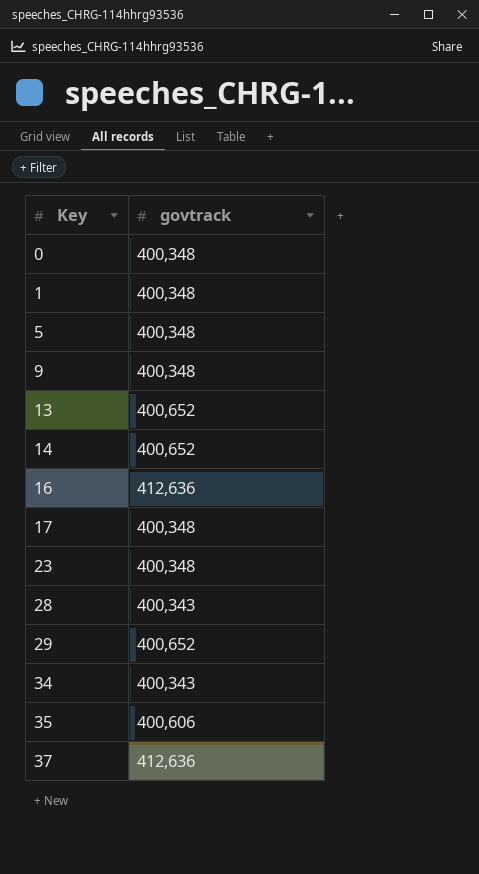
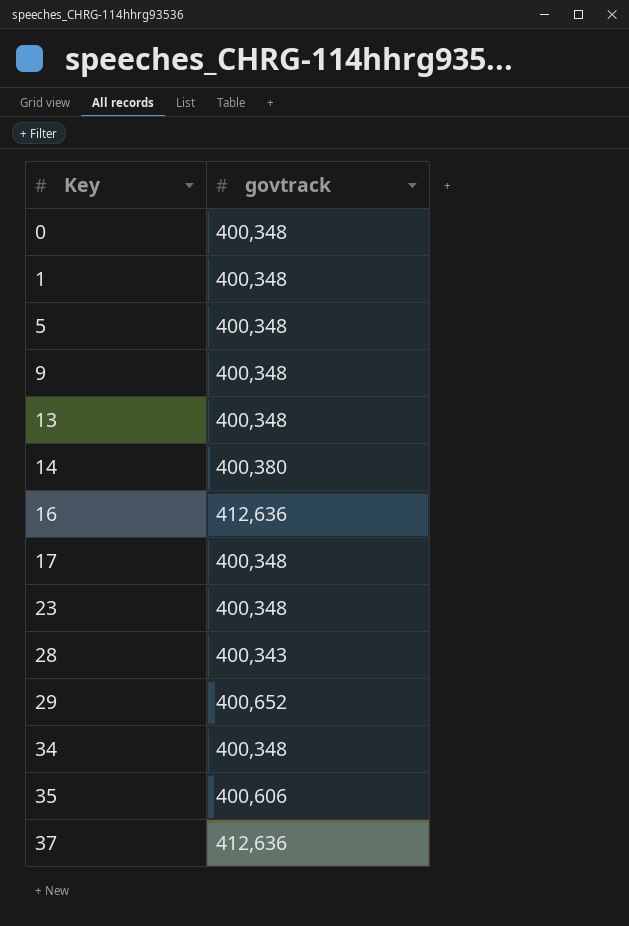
13 | govtrack: 400,652 -> 400,348
14 | govtrack: 400,652 -> 400,380
34 | govtrack: 400,343 -> 400,348

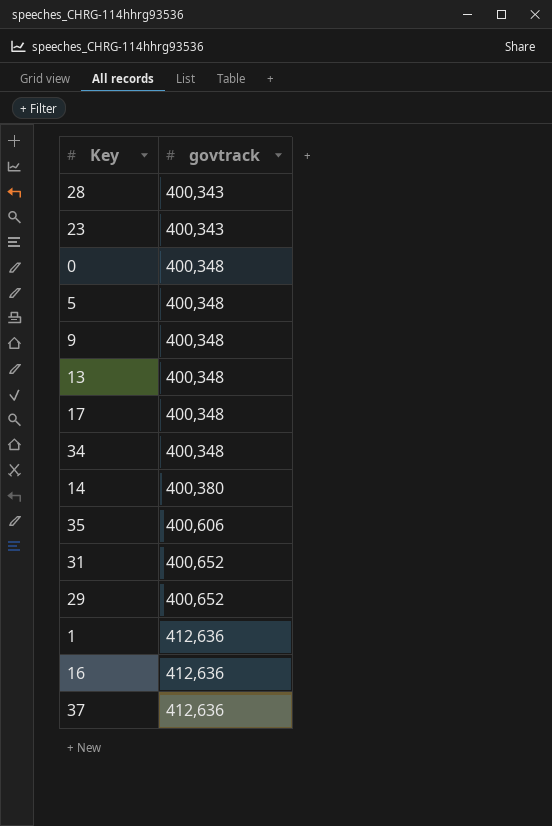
row order: Key ascending -> govtrack ascending
23 | govtrack: 400,348 -> 400,343
row 31: none -> 400,652
1 | govtrack: 400,348 -> 412,636

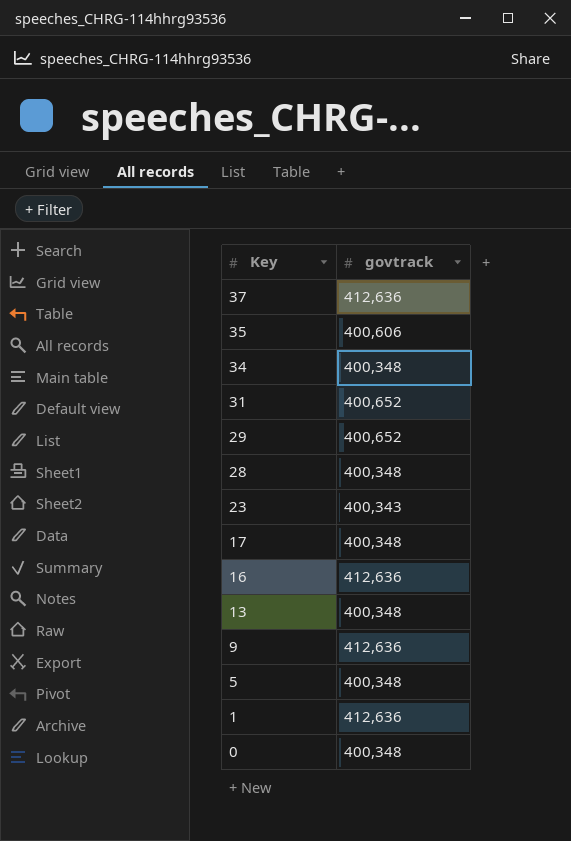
row order: govtrack ascending -> Key descending
row 14: 400,380 -> none
28 | govtrack: 400,343 -> 400,348
9 | govtrack: 400,348 -> 412,636

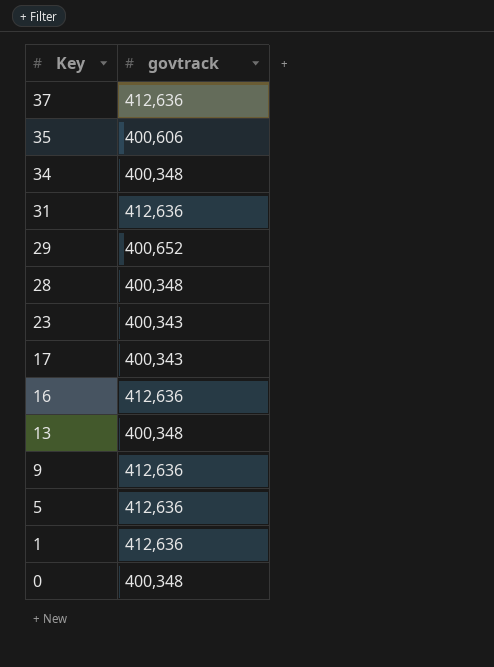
31 | govtrack: 400,652 -> 412,636
17 | govtrack: 400,348 -> 400,343
5 | govtrack: 400,348 -> 412,636

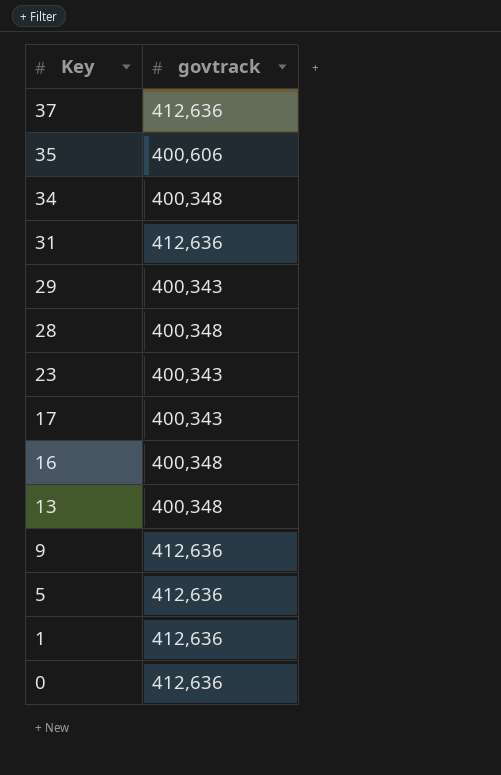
29 | govtrack: 400,652 -> 400,343
16 | govtrack: 412,636 -> 400,348
0 | govtrack: 400,348 -> 412,636

